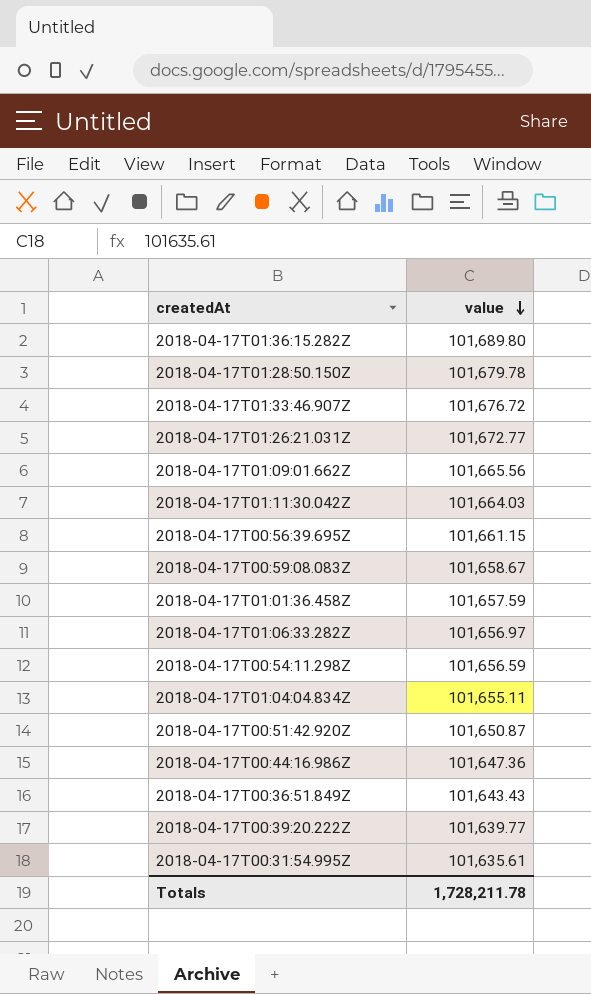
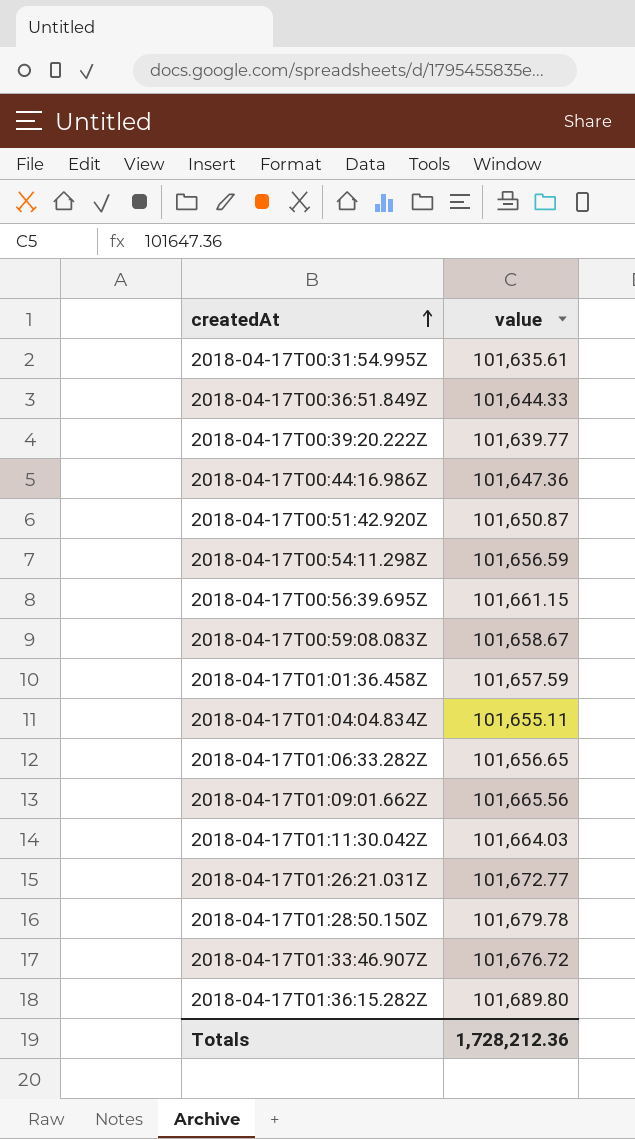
row order: value descending -> createdAt ascending
2018-04-17T00:36:51.849Z | value: 101,643.43 -> 101,644.33
2018-04-17T01:06:33.282Z | value: 101,656.97 -> 101,656.65
Totals | value: 1,728,211.78 -> 1,728,212.36

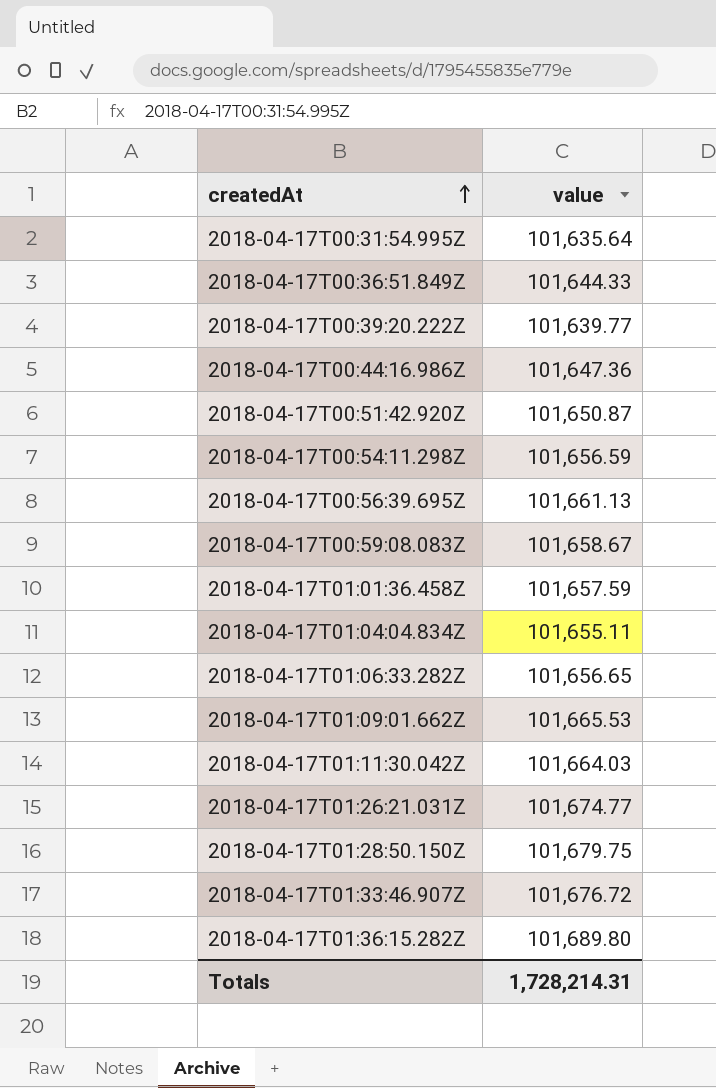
2018-04-17T00:31:54.995Z | value: 101,635.61 -> 101,635.64
2018-04-17T00:56:39.695Z | value: 101,661.15 -> 101,661.13
2018-04-17T01:09:01.662Z | value: 101,665.56 -> 101,665.53
2018-04-17T01:26:21.031Z | value: 101,672.77 -> 101,674.77
2018-04-17T01:28:50.150Z | value: 101,679.78 -> 101,679.75
Totals | value: 1,728,212.36 -> 1,728,214.31

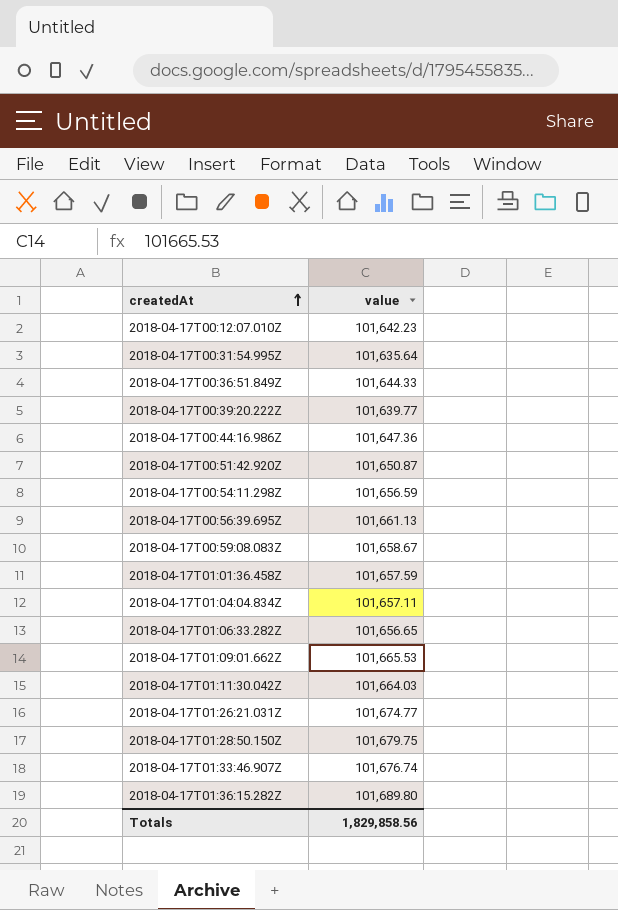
row 2018-04-17T00:12:07.010Z: none -> 101,642.23
2018-04-17T01:04:04.834Z | value: 101,655.11 -> 101,657.11
2018-04-17T01:33:46.907Z | value: 101,676.72 -> 101,676.74
Totals | value: 1,728,214.31 -> 1,829,858.56

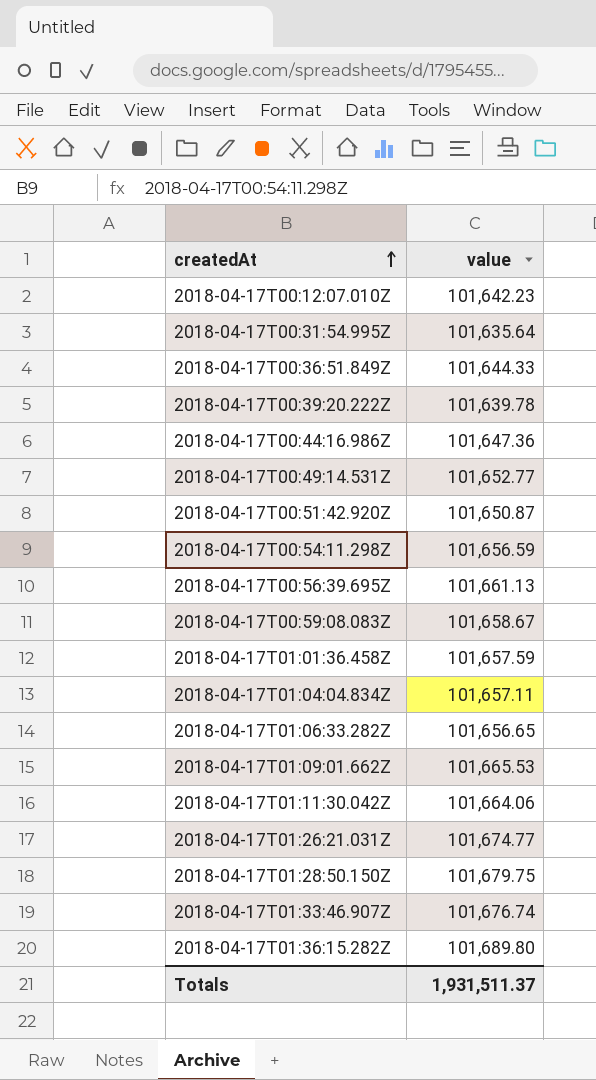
2018-04-17T00:39:20.222Z | value: 101,639.77 -> 101,639.78
row 2018-04-17T00:49:14.531Z: none -> 101,652.77
2018-04-17T01:11:30.042Z | value: 101,664.03 -> 101,664.06
Totals | value: 1,829,858.56 -> 1,931,511.37

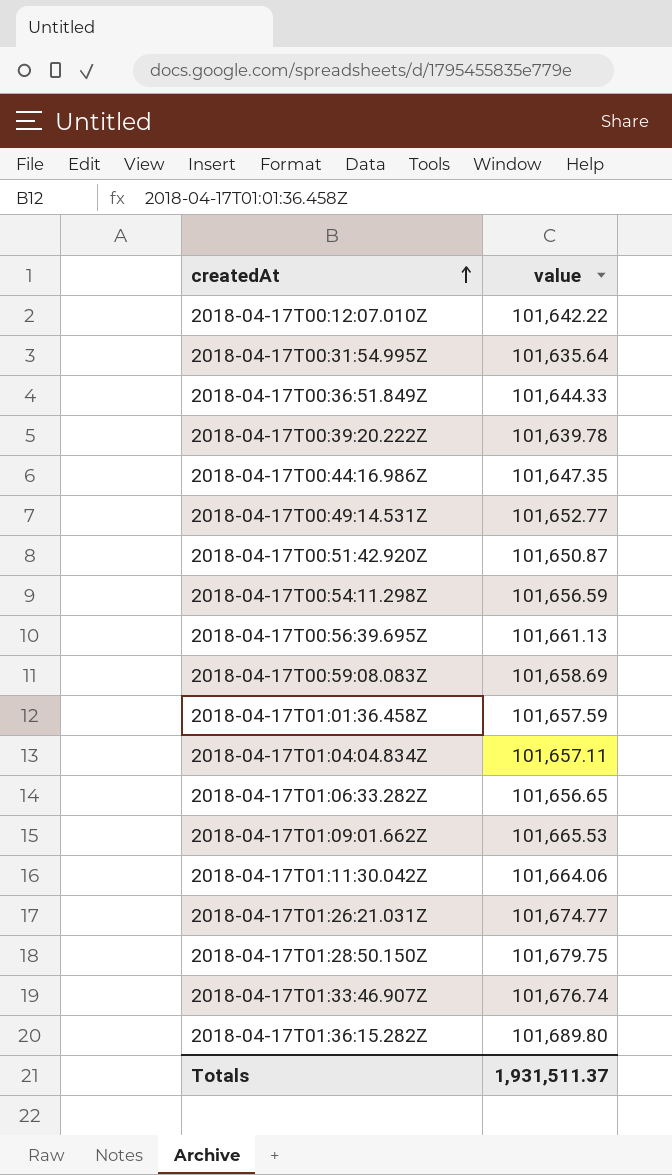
2018-04-17T00:12:07.010Z | value: 101,642.23 -> 101,642.22
2018-04-17T00:44:16.986Z | value: 101,647.36 -> 101,647.35
2018-04-17T00:59:08.083Z | value: 101,658.67 -> 101,658.69

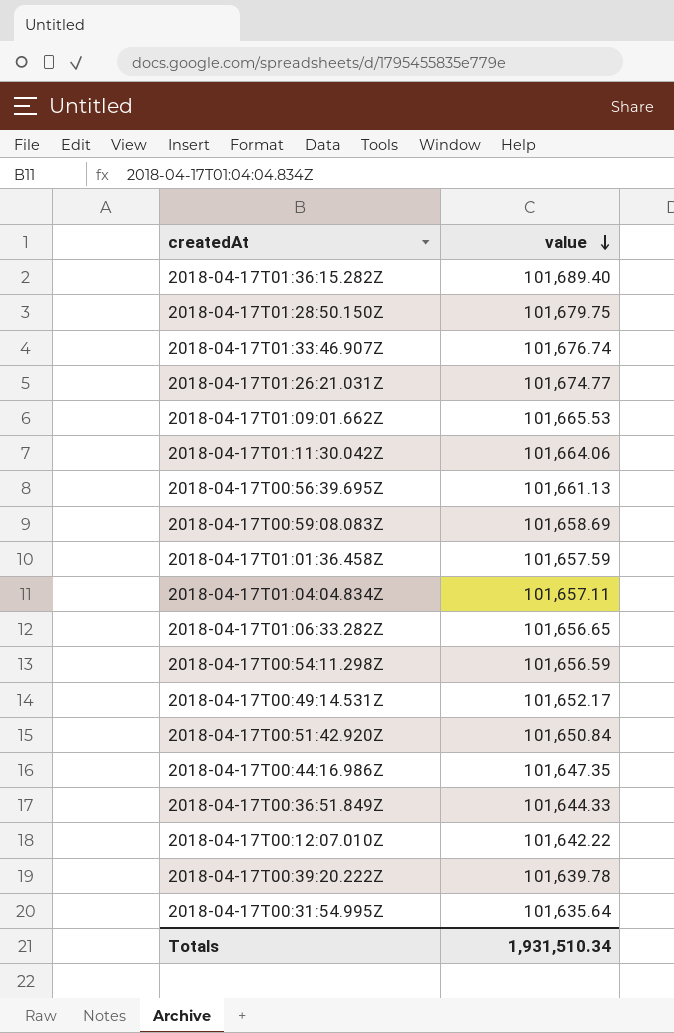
row order: createdAt ascending -> value descending
2018-04-17T01:36:15.282Z | value: 101,689.80 -> 101,689.40
2018-04-17T00:49:14.531Z | value: 101,652.77 -> 101,652.17
2018-04-17T00:51:42.920Z | value: 101,650.87 -> 101,650.84
Totals | value: 1,931,511.37 -> 1,931,510.34

